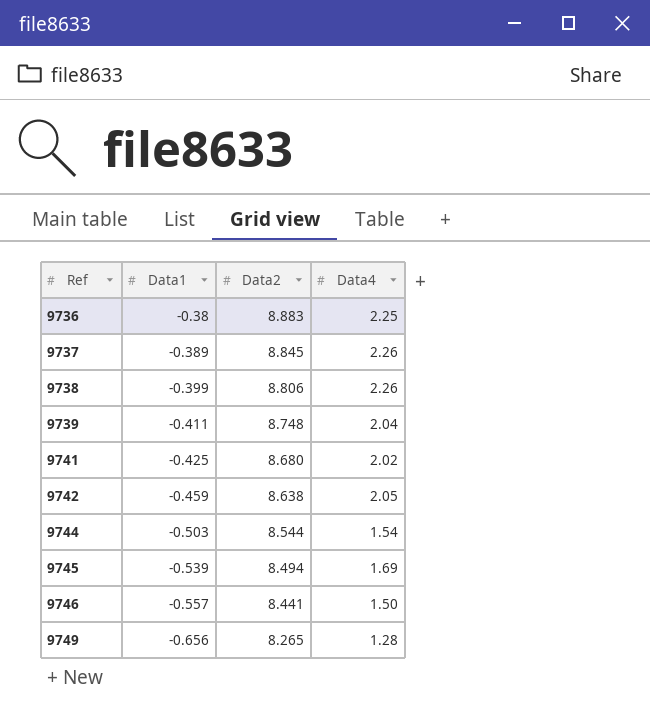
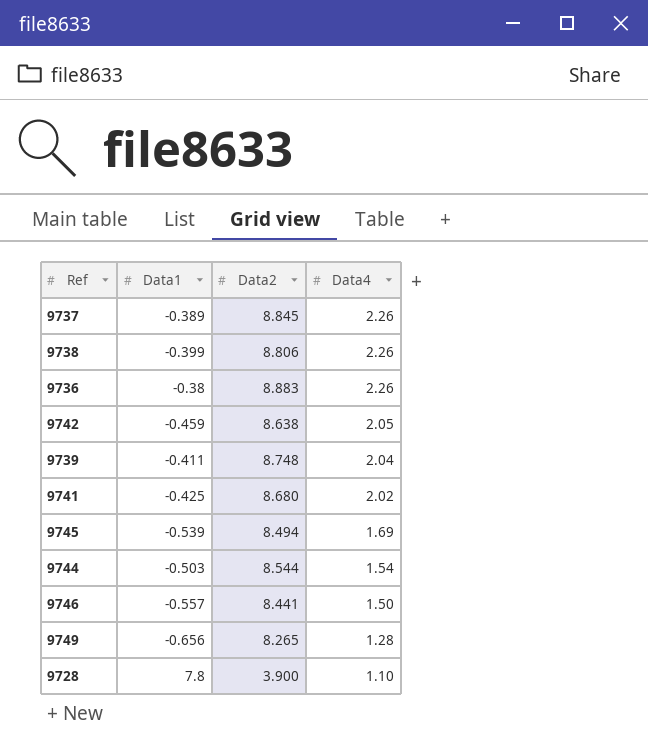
row order: Ref ascending -> Data4 descending
9736 | Data4: 2.25 -> 2.26
row 9728: none -> 7.8 | 3.900 | 1.10

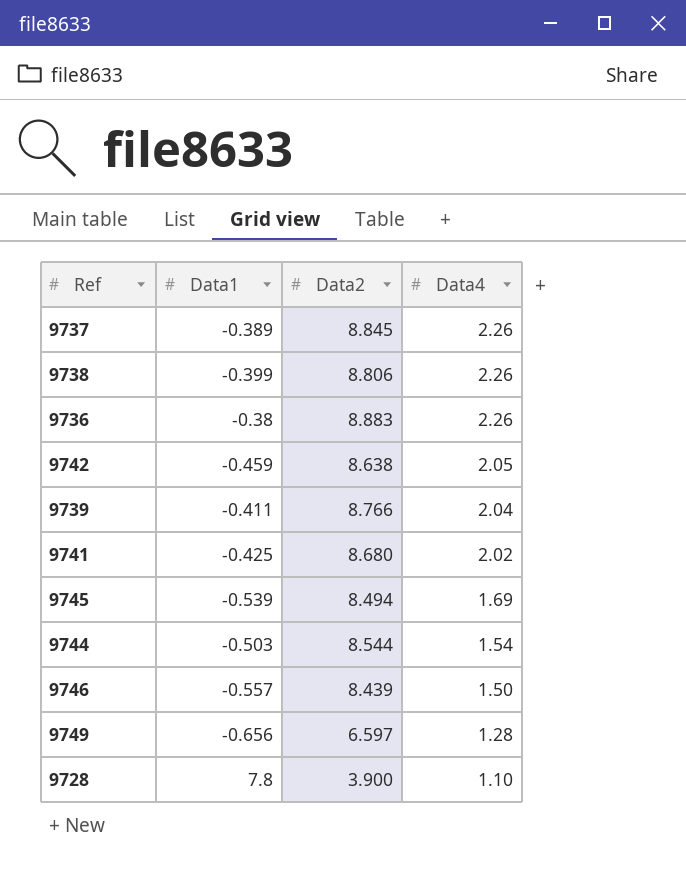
9739 | Data2: 8.748 -> 8.766
9746 | Data2: 8.441 -> 8.439
9749 | Data2: 8.265 -> 6.597

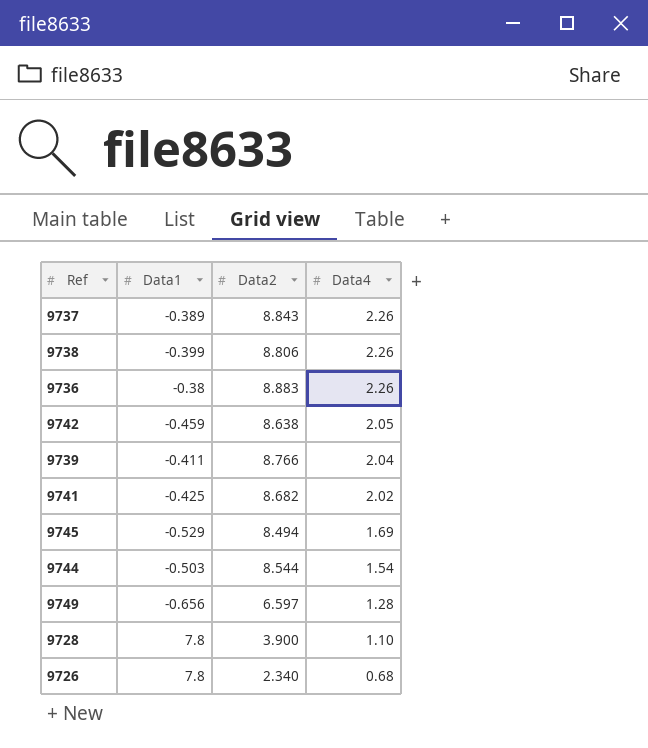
row 9746: -0.557 | 8.439 | 1.50 -> none
9737 | Data2: 8.845 -> 8.843
9741 | Data2: 8.680 -> 8.682
9745 | Data1: -0.539 -> -0.529
row 9726: none -> 7.8 | 2.340 | 0.68

